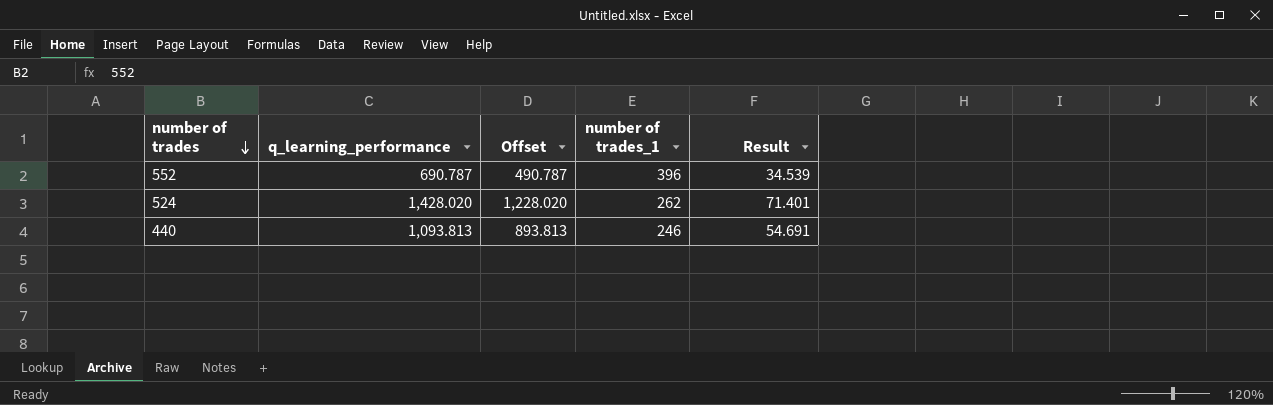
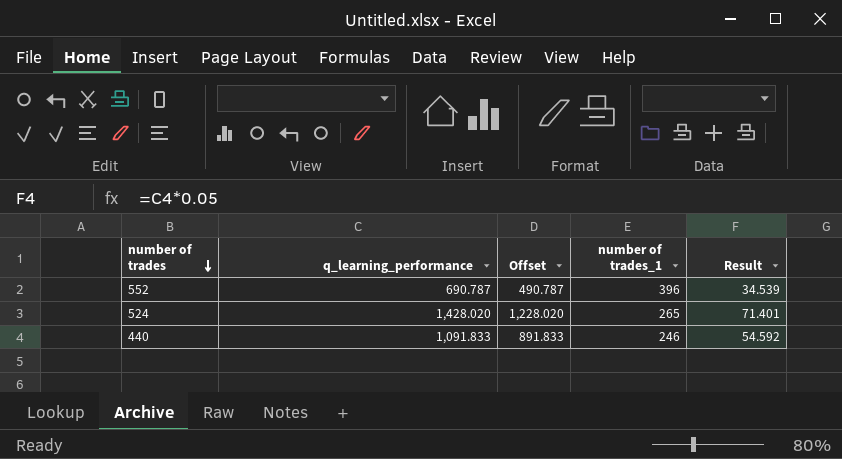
524 | number of trades_1: 262 -> 265
440 | q_learning_performance: 1,093.813 -> 1,091.833
440 | Offset: 893.813 -> 891.833
440 | Result: 54.691 -> 54.592

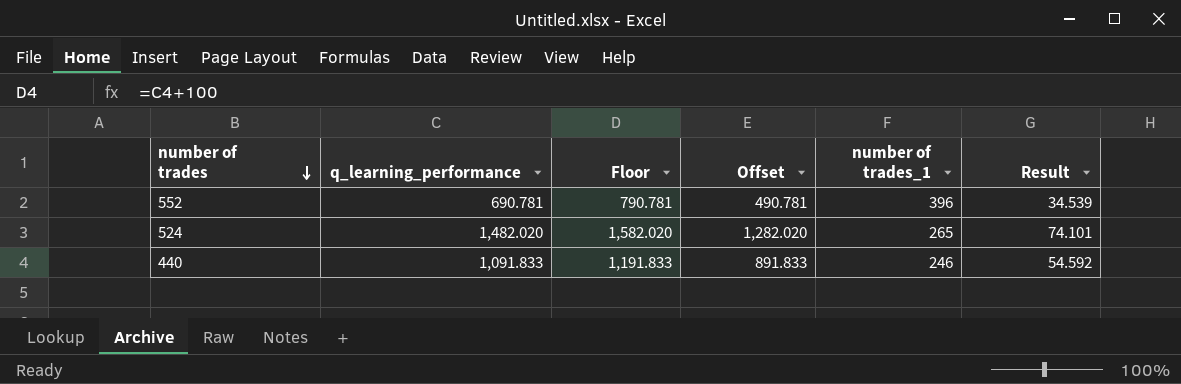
column Floor | formula: none -> [q_learning_performance] + 100
552 | q_learning_performance: 690.787 -> 690.781
552 | Offset: 490.787 -> 490.781
524 | q_learning_performance: 1,428.020 -> 1,482.020
524 | Offset: 1,228.020 -> 1,282.020
524 | Result: 71.401 -> 74.101

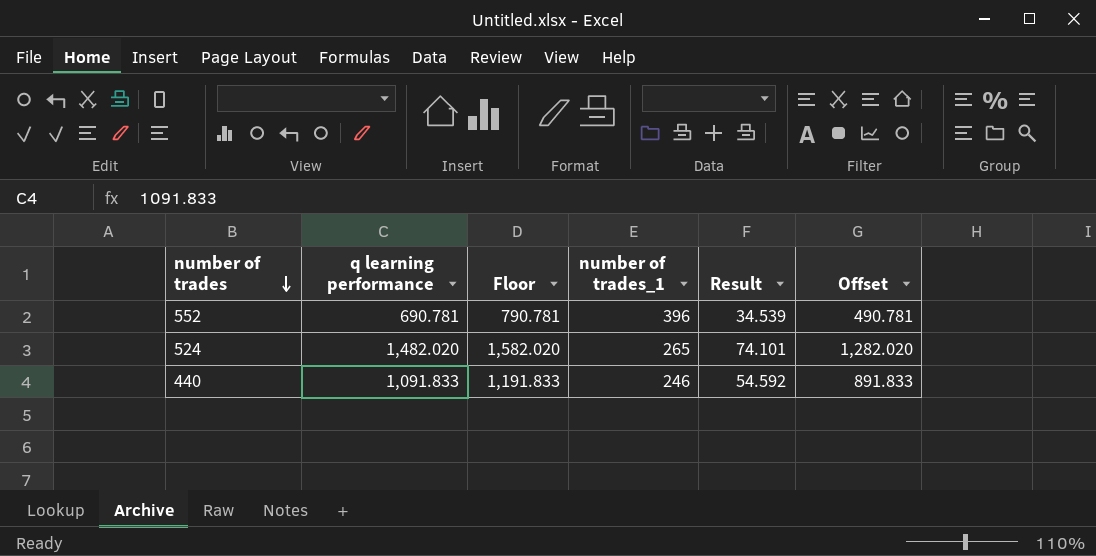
column name: q_learning_performance -> q learning performance
column Offset | position: 4 -> 6

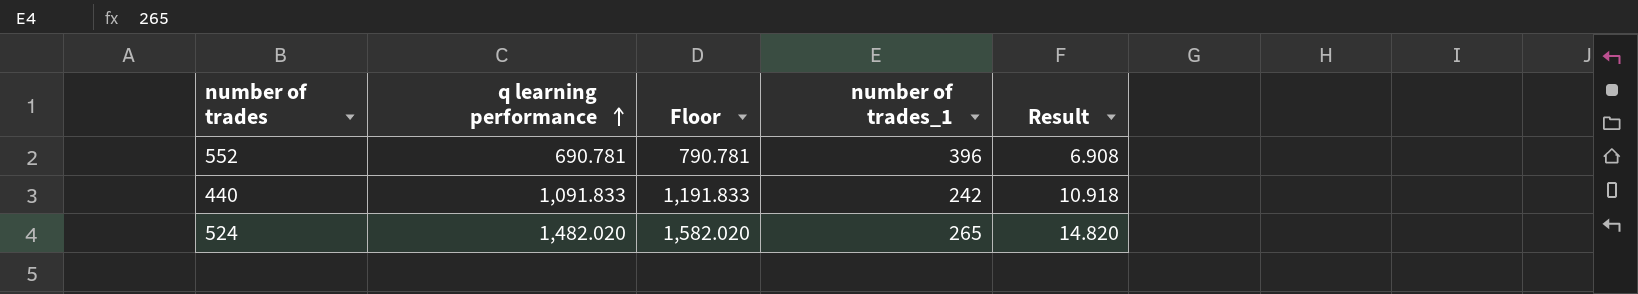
row order: number of trades descending -> q learning performance ascending
column Offset | formula: [q learning performance] - 200 -> none
column Result | formula: [q learning performance] * 0.05 -> [q learning performance] * 0.01
440 | number of trades_1: 246 -> 242

